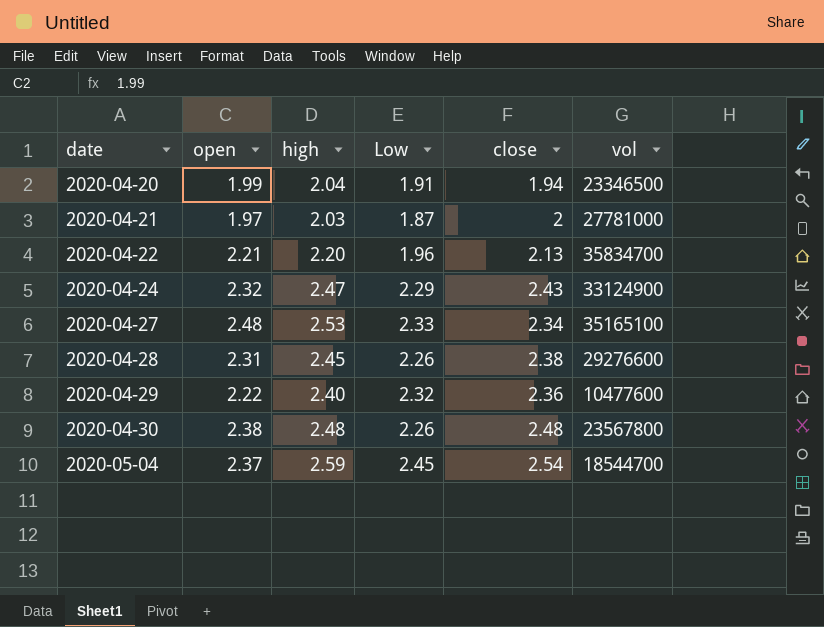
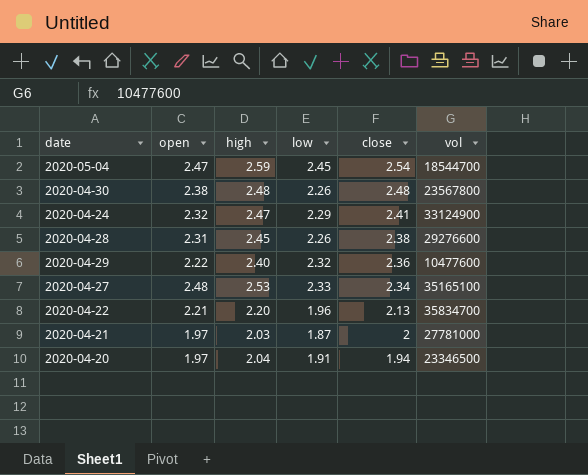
row order: date ascending -> close descending
column name: Low -> low
2020-05-04 | open: 2.37 -> 2.47
2020-04-24 | close: 2.43 -> 2.41
2020-04-20 | open: 1.99 -> 1.97

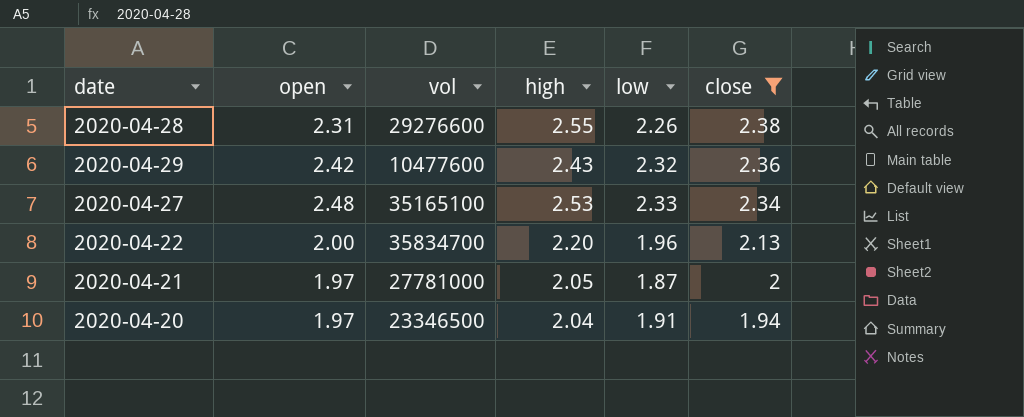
filter: none -> close <= 2.38
column vol | position: 6 -> 3
2020-04-28 | high: 2.45 -> 2.55
2020-04-29 | open: 2.22 -> 2.42
2020-04-29 | high: 2.40 -> 2.43
2020-04-22 | open: 2.21 -> 2.00
2020-04-21 | high: 2.03 -> 2.05

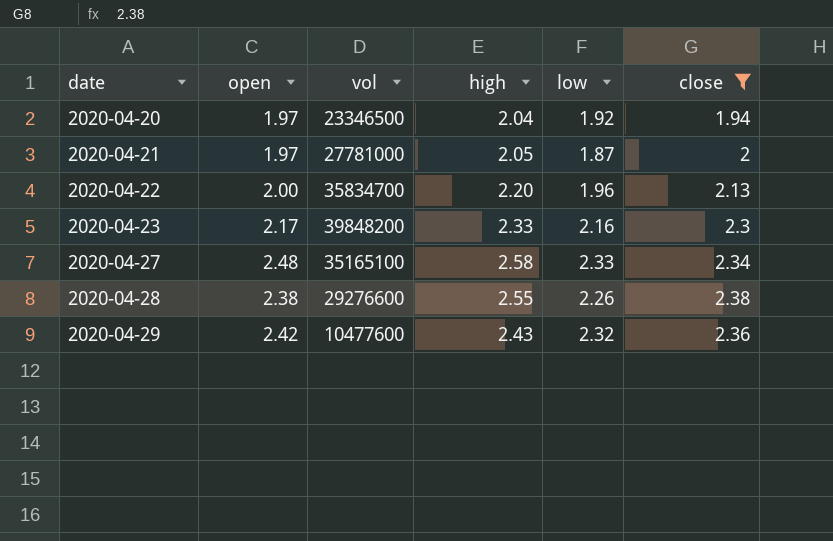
row order: close descending -> date ascending
2020-04-20 | low: 1.91 -> 1.92
row 2020-04-23: none -> 2.17 | 39848200 | 2.33 | 2.16 | 2.3
2020-04-27 | high: 2.53 -> 2.58
2020-04-28 | open: 2.31 -> 2.38

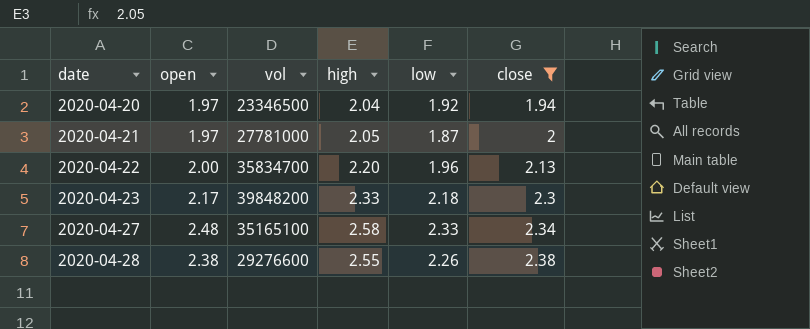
row 2020-04-29: 2.42 | 10477600 | 2.43 | 2.32 | 2.36 -> none
2020-04-23 | low: 2.16 -> 2.18

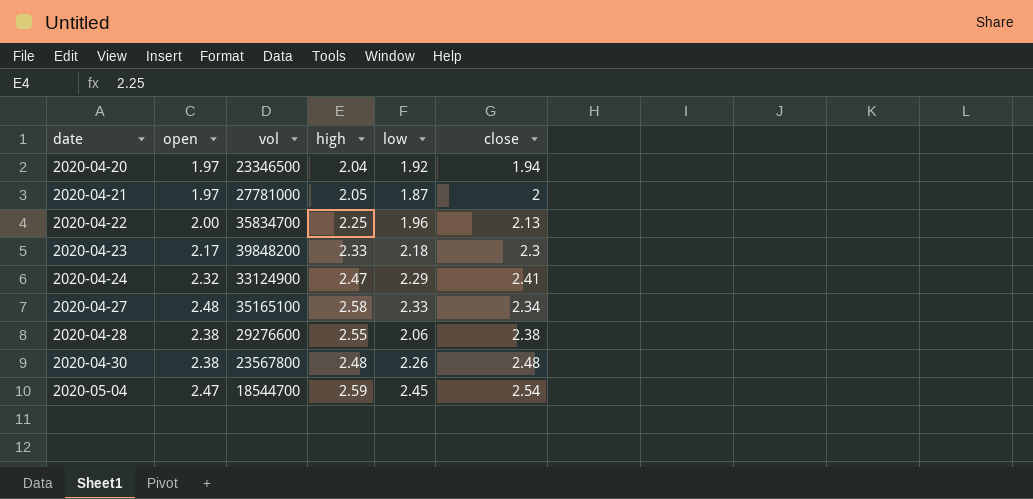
filter: close <= 2.38 -> none
2020-04-22 | high: 2.20 -> 2.25
2020-04-28 | low: 2.26 -> 2.06

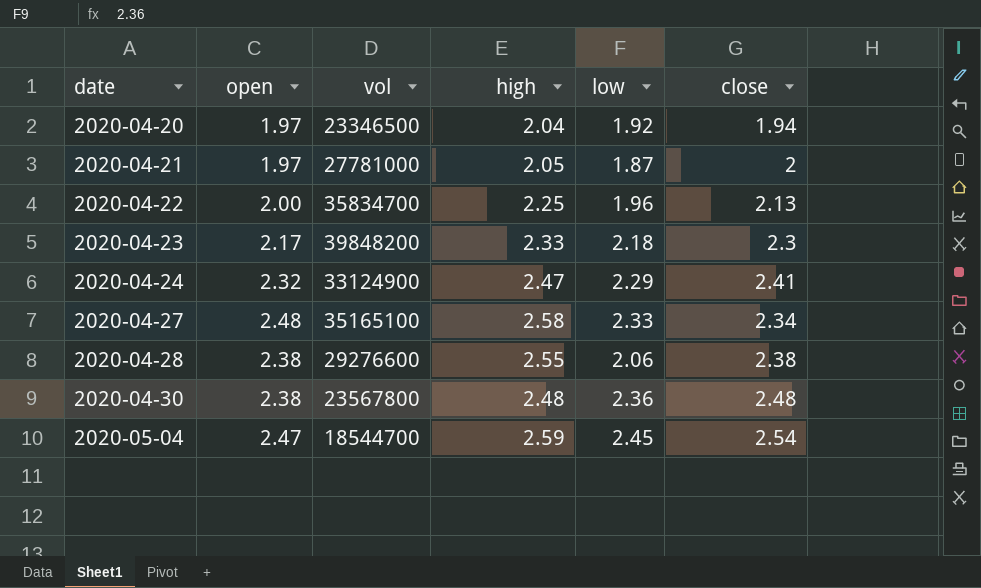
2020-04-30 | low: 2.26 -> 2.36

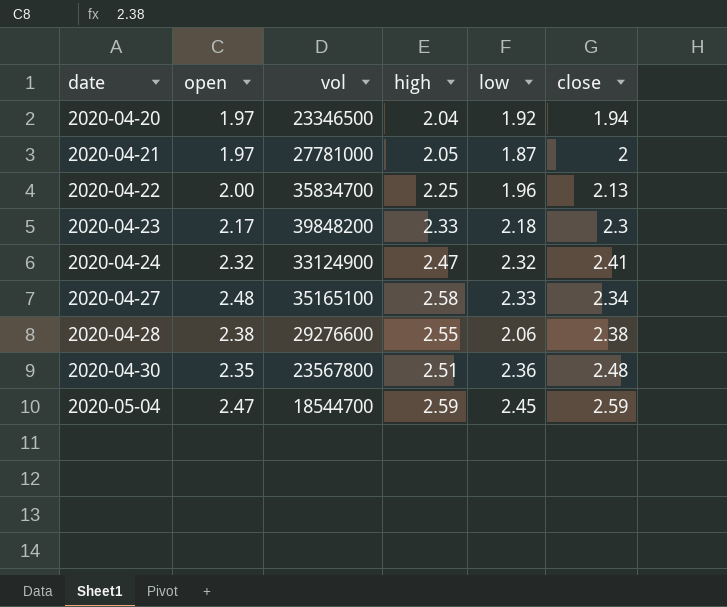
2020-04-24 | low: 2.29 -> 2.32
2020-04-30 | open: 2.38 -> 2.35
2020-04-30 | high: 2.48 -> 2.51
2020-05-04 | close: 2.54 -> 2.59

